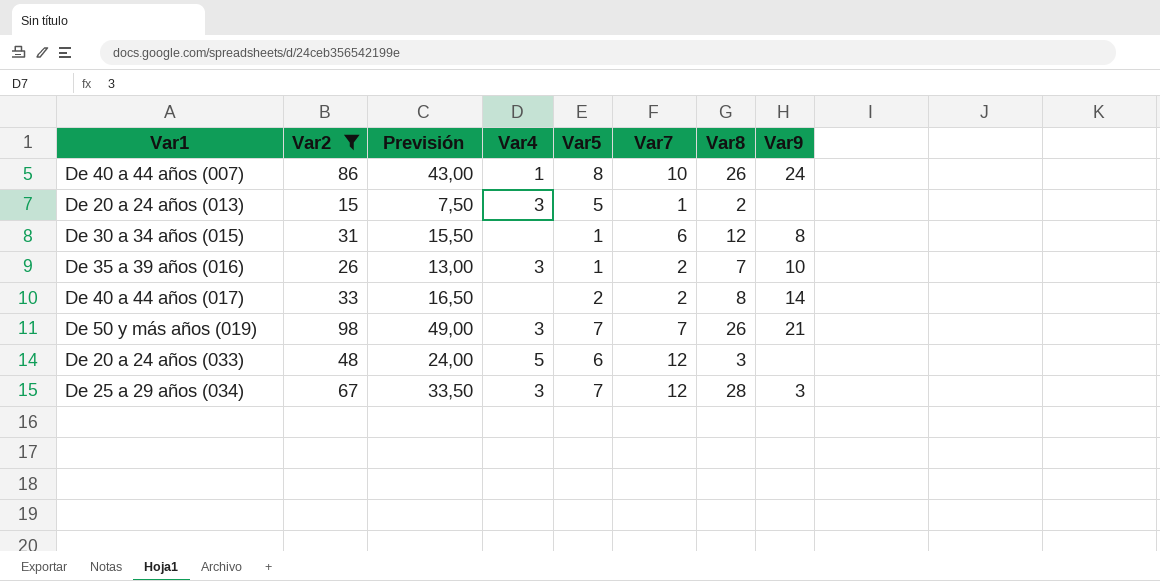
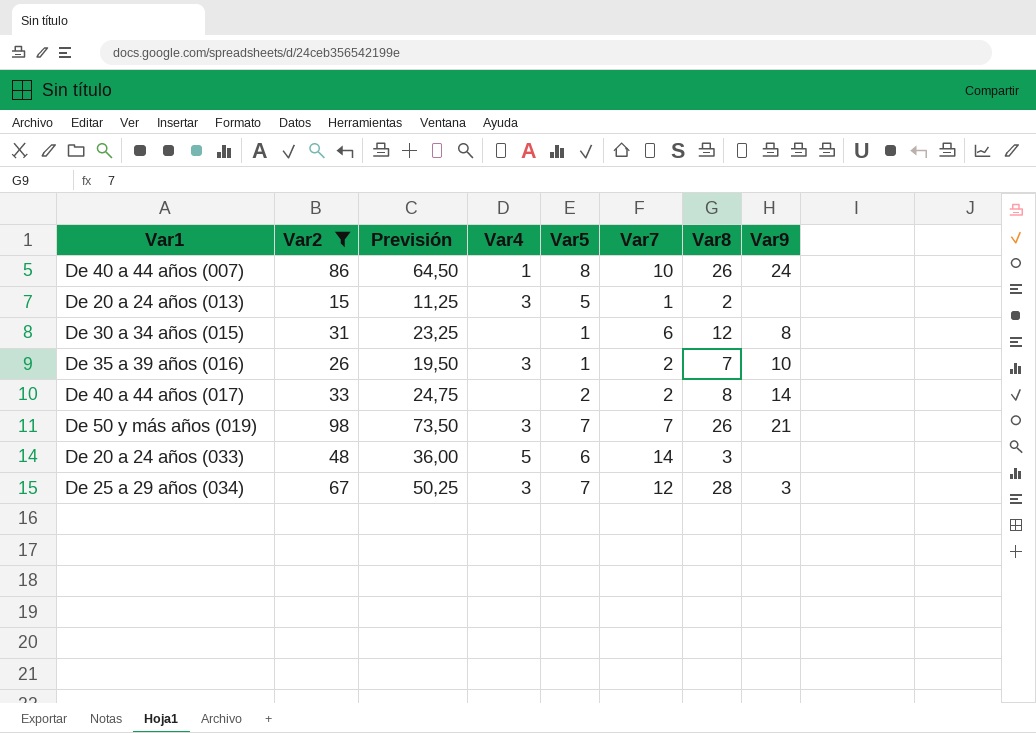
column Previsión | formula: [Var2] * 0,5 -> [Var2] * 0,75
De 20 a 24 años (033) | Var7: 12 -> 14

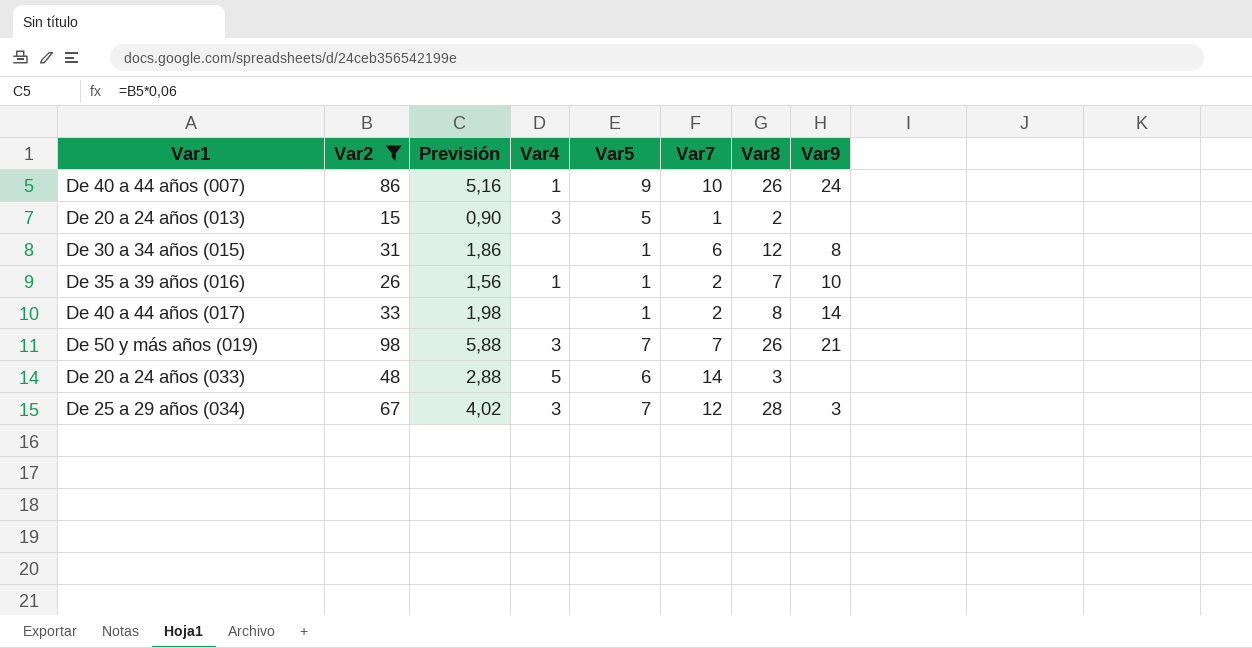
column Previsión | formula: [Var2] * 0,75 -> [Var2] * 0,06
De 40 a 44 años (007) | Var5: 8 -> 9
De 35 a 39 años (016) | Var4: 3 -> 1
De 40 a 44 años (017) | Var5: 2 -> 1

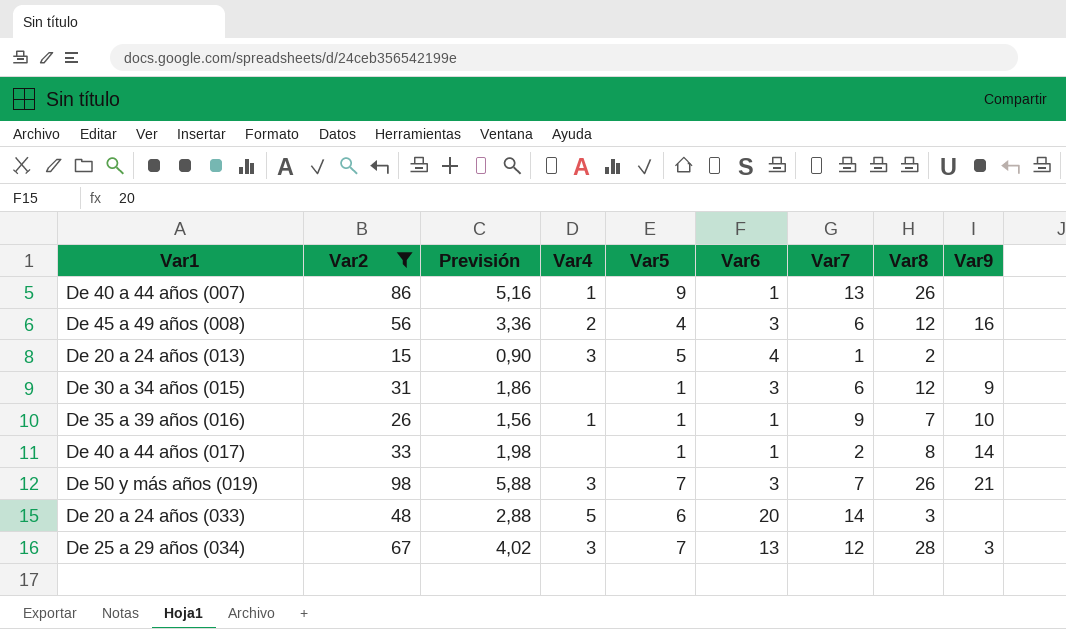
column Var6 | position: none -> 6
De 40 a 44 años (007) | Var7: 10 -> 13
De 40 a 44 años (007) | Var9: 24 -> none
row De 45 a 49 años (008): none -> 56 | 3,36 | 2 | 4 | 3 | 6 | 12 | 16
De 30 a 34 años (015) | Var9: 8 -> 9
De 35 a 39 años (016) | Var7: 2 -> 9

